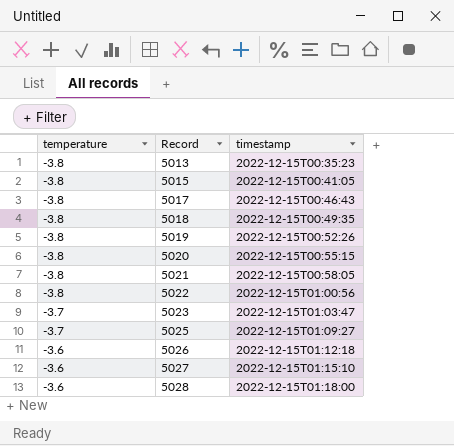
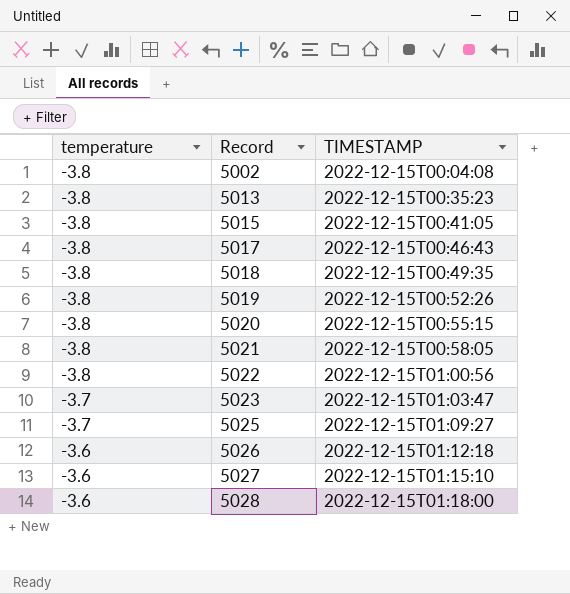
column name: timestamp -> TIMESTAMP
row 5002: none -> -3.8 | 2022-12-15T00:04:08

